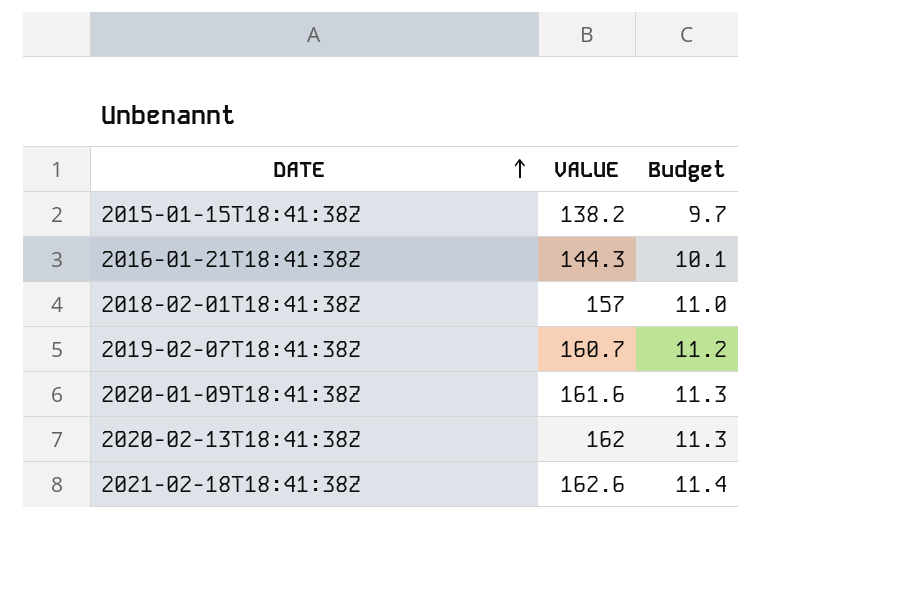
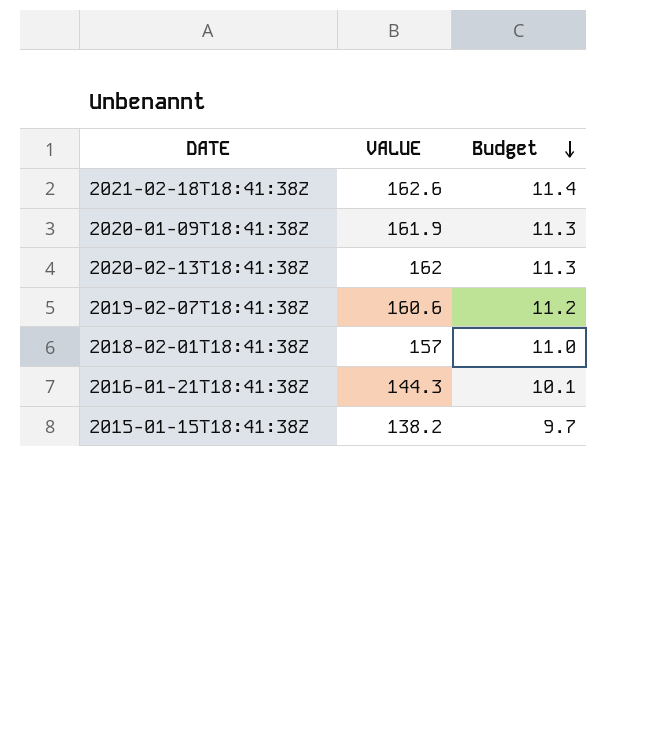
row order: DATE ascending -> Budget descending
2020-01-09T18:41:38Z | VALUE: 161.6 -> 161.9
2019-02-07T18:41:38Z | VALUE: 160.7 -> 160.6

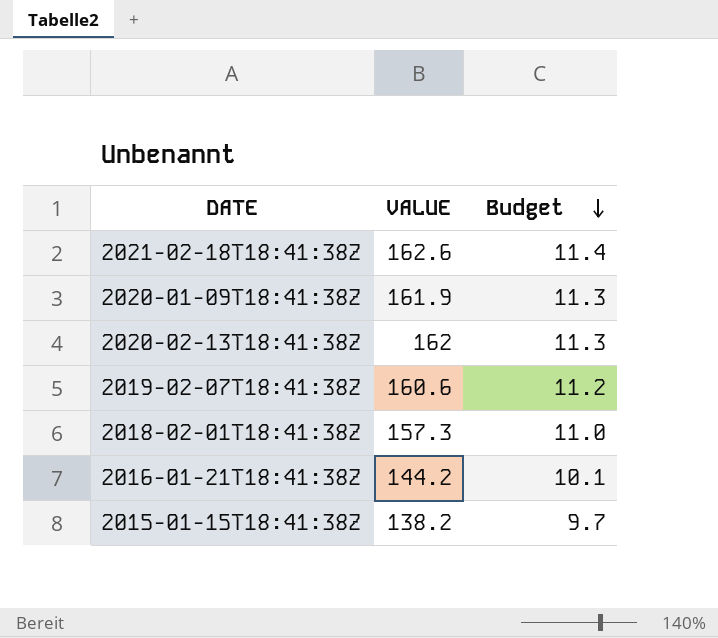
2018-02-01T18:41:38Z | VALUE: 157 -> 157.3
2016-01-21T18:41:38Z | VALUE: 144.3 -> 144.2

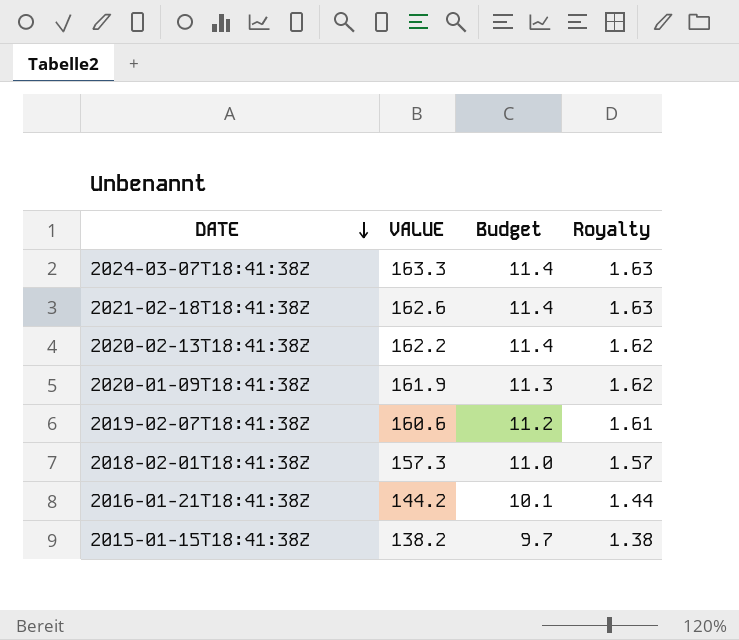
row order: Budget descending -> DATE descending
column Royalty | formula: none -> [VALUE] * 0.01
row 2024-03-07T18:41:38Z: none -> 163.3 | 11.4 | 1.63
2020-02-13T18:41:38Z | VALUE: 162 -> 162.2
2020-02-13T18:41:38Z | Budget: 11.3 -> 11.4

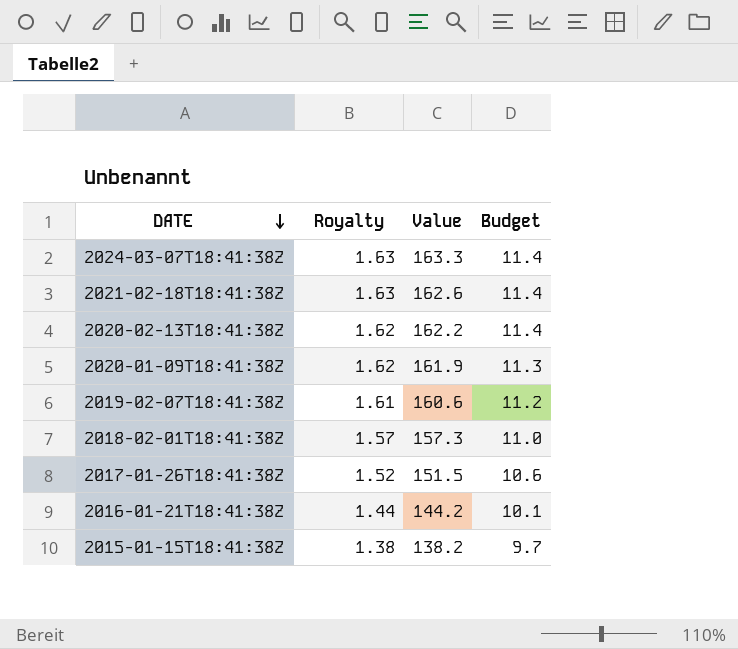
column Royalty | position: 4 -> 2
column name: VALUE -> Value
row 2017-01-26T18:41:38Z: none -> 1.52 | 151.5 | 10.6

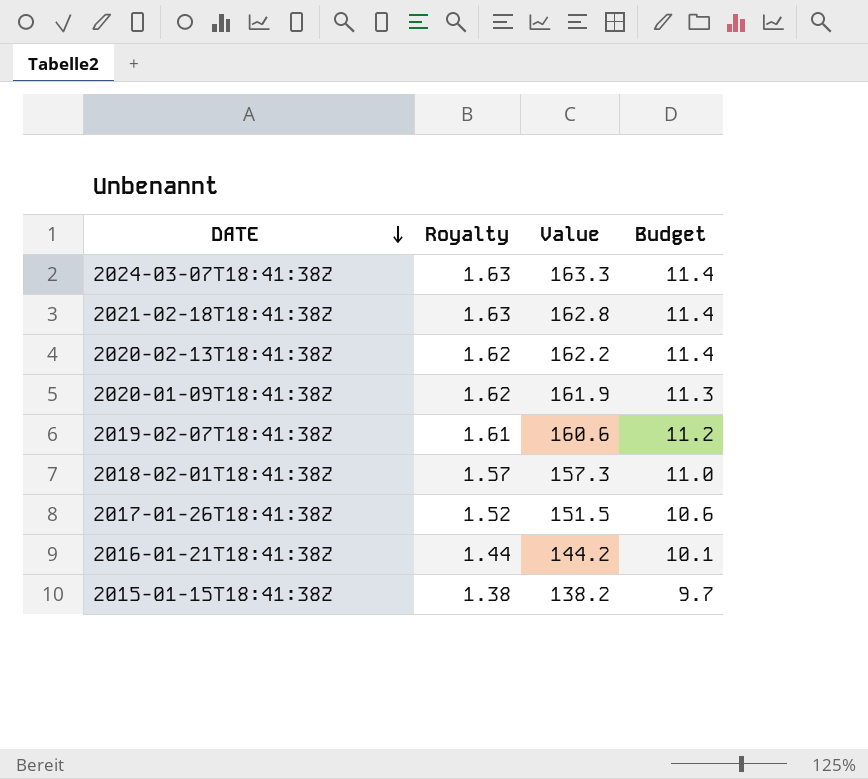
2021-02-18T18:41:38Z | Value: 162.6 -> 162.8

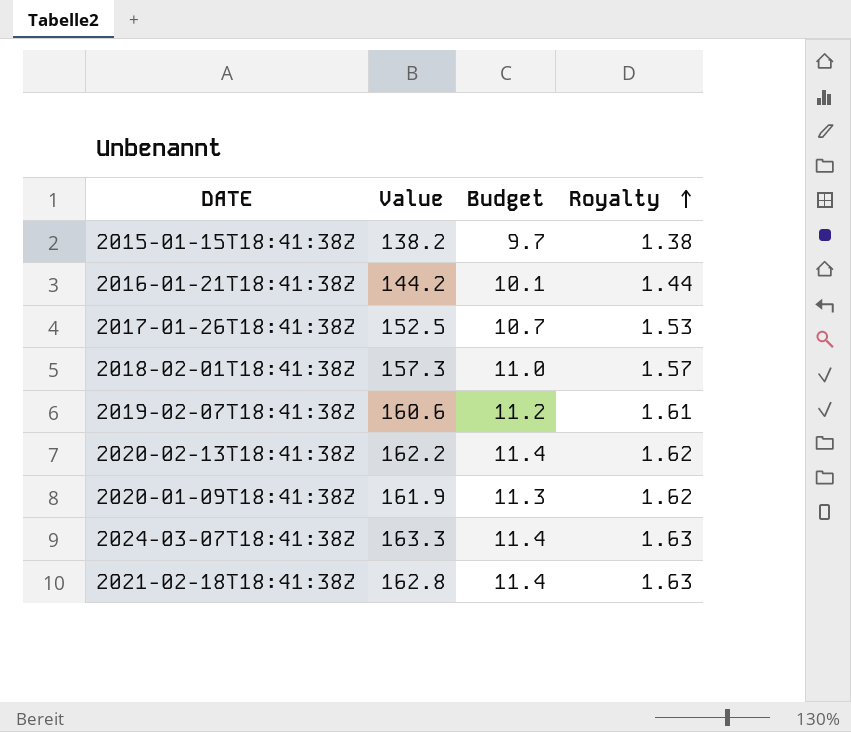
row order: DATE descending -> Royalty ascending
column Royalty | position: 2 -> 4
2017-01-26T18:41:38Z | Value: 151.5 -> 152.5
2017-01-26T18:41:38Z | Budget: 10.6 -> 10.7
2017-01-26T18:41:38Z | Royalty: 1.52 -> 1.53

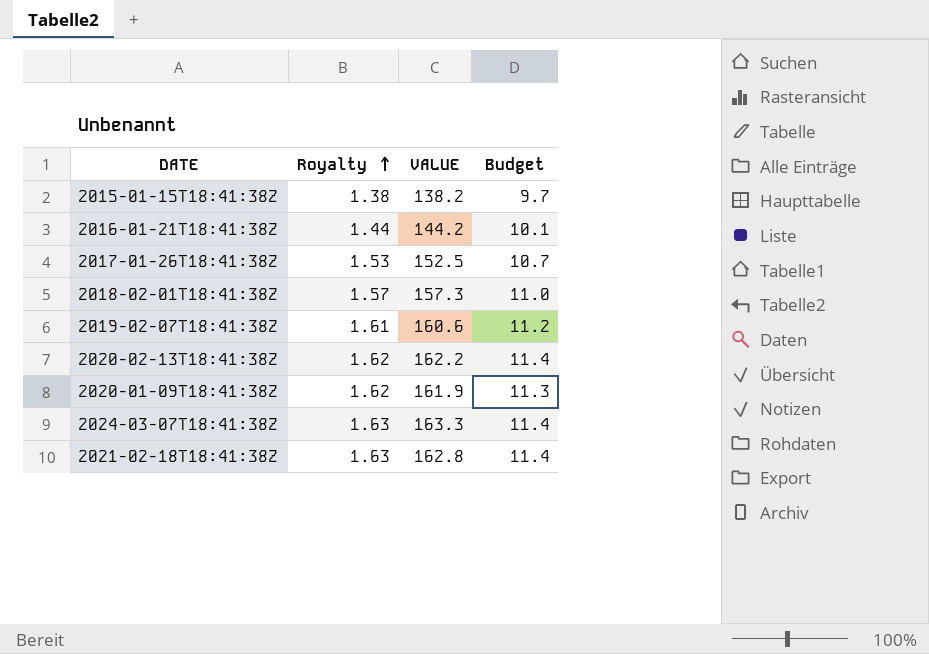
column Royalty | position: 4 -> 2
column name: Value -> VALUE

